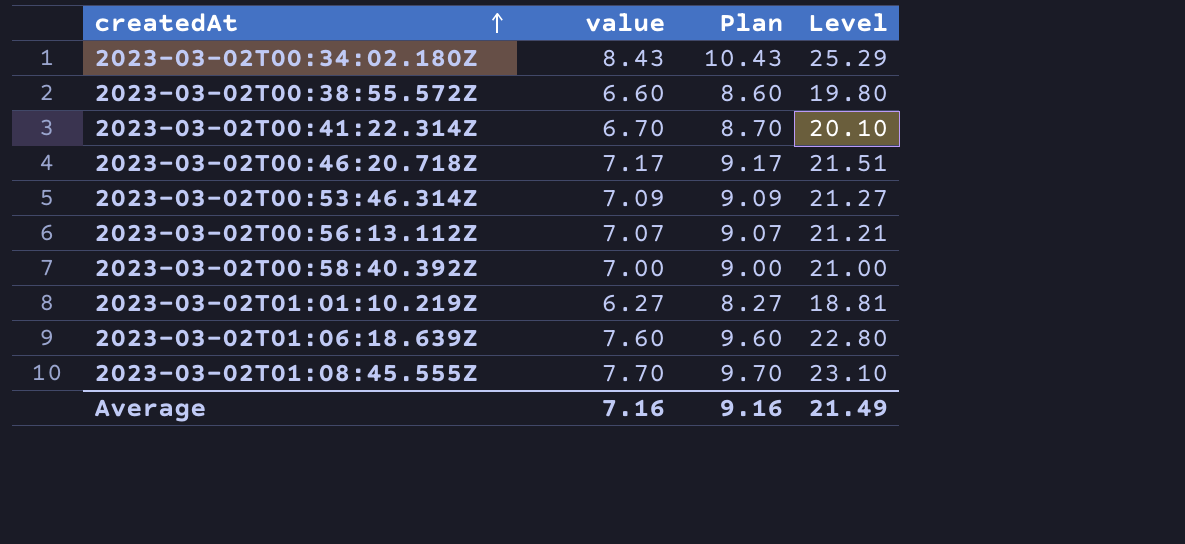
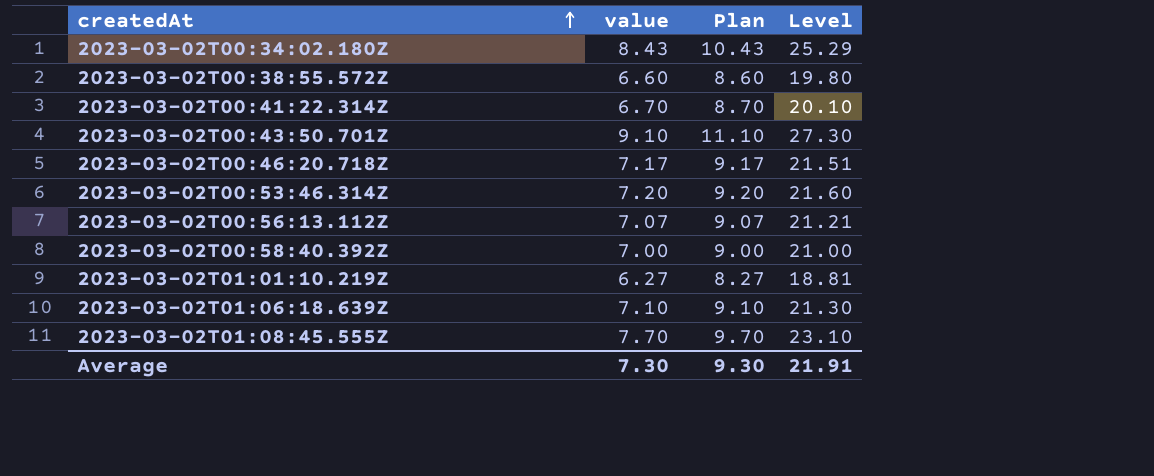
row 2023-03-02T00:43:50.701Z: none -> 9.10 | 11.10 | 27.30
2023-03-02T00:53:46.314Z | value: 7.09 -> 7.20
2023-03-02T00:53:46.314Z | Plan: 9.09 -> 9.20
2023-03-02T00:53:46.314Z | Level: 21.27 -> 21.60
2023-03-02T01:06:18.639Z | value: 7.60 -> 7.10
2023-03-02T01:06:18.639Z | Plan: 9.60 -> 9.10
2023-03-02T01:06:18.639Z | Level: 22.80 -> 21.30
Average | value: 7.16 -> 7.30
Average | Plan: 9.16 -> 9.30
Average | Level: 21.49 -> 21.91

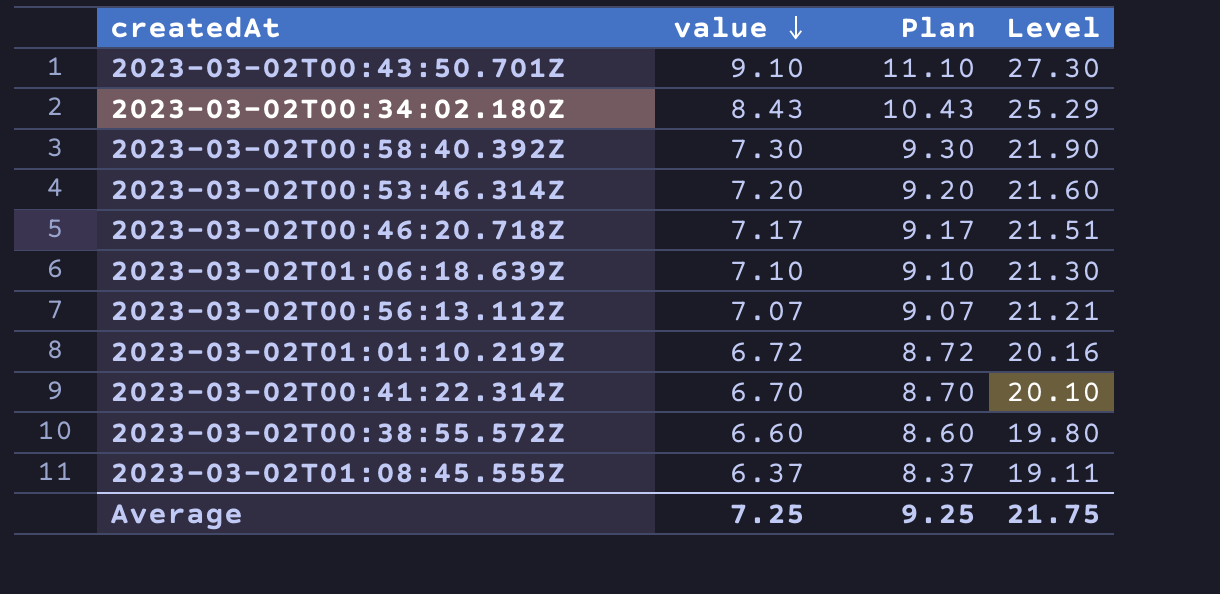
row order: createdAt ascending -> value descending
2023-03-02T00:58:40.392Z | value: 7.00 -> 7.30
2023-03-02T00:58:40.392Z | Plan: 9.00 -> 9.30
2023-03-02T00:58:40.392Z | Level: 21.00 -> 21.90
2023-03-02T01:01:10.219Z | value: 6.27 -> 6.72
2023-03-02T01:01:10.219Z | Plan: 8.27 -> 8.72
2023-03-02T01:01:10.219Z | Level: 18.81 -> 20.16
2023-03-02T01:08:45.555Z | value: 7.70 -> 6.37
2023-03-02T01:08:45.555Z | Plan: 9.70 -> 8.37
2023-03-02T01:08:45.555Z | Level: 23.10 -> 19.11
Average | value: 7.30 -> 7.25
Average | Plan: 9.30 -> 9.25
Average | Level: 21.91 -> 21.75

